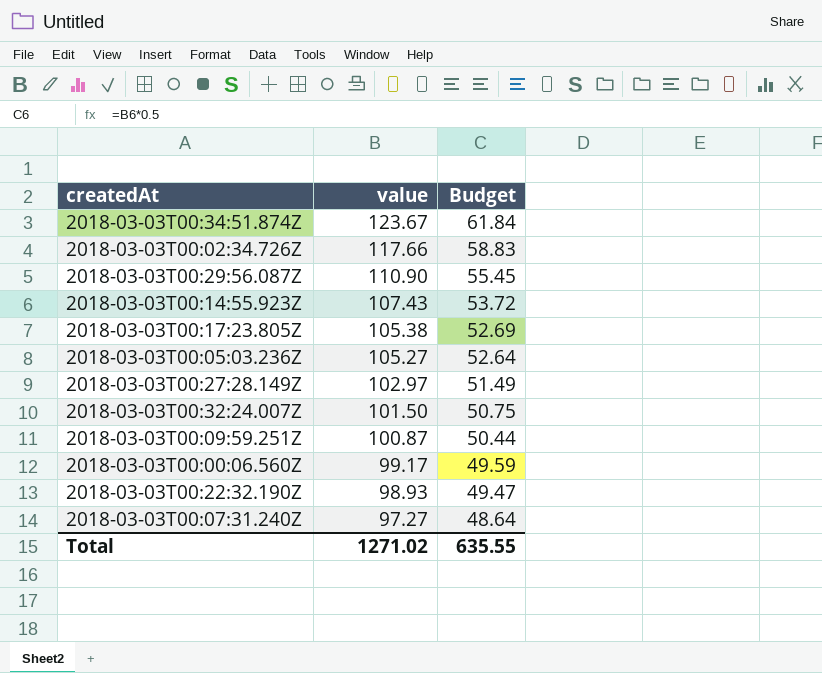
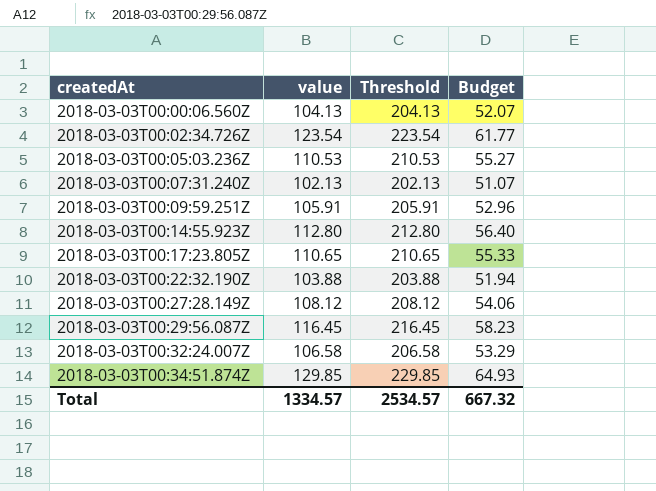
row order: value descending -> createdAt ascending
column Threshold | formula: none -> [value] + 100
2018-03-03T00:00:06.560Z | value: 99.17 -> 104.13
2018-03-03T00:00:06.560Z | Budget: 49.59 -> 52.07
2018-03-03T00:02:34.726Z | value: 117.66 -> 123.54
2018-03-03T00:02:34.726Z | Budget: 58.83 -> 61.77
2018-03-03T00:05:03.236Z | value: 105.27 -> 110.53
2018-03-03T00:05:03.236Z | Budget: 52.64 -> 55.27
2018-03-03T00:07:31.240Z | value: 97.27 -> 102.13
2018-03-03T00:07:31.240Z | Budget: 48.64 -> 51.07
2018-03-03T00:09:59.251Z | value: 100.87 -> 105.91
2018-03-03T00:09:59.251Z | Budget: 50.44 -> 52.96
2018-03-03T00:14:55.923Z | value: 107.43 -> 112.80
2018-03-03T00:14:55.923Z | Budget: 53.72 -> 56.40
2018-03-03T00:17:23.805Z | value: 105.38 -> 110.65
2018-03-03T00:17:23.805Z | Budget: 52.69 -> 55.33
2018-03-03T00:22:32.190Z | value: 98.93 -> 103.88
2018-03-03T00:22:32.190Z | Budget: 49.47 -> 51.94
2018-03-03T00:27:28.149Z | value: 102.97 -> 108.12
2018-03-03T00:27:28.149Z | Budget: 51.49 -> 54.06
2018-03-03T00:29:56.087Z | value: 110.90 -> 116.45
2018-03-03T00:29:56.087Z | Budget: 55.45 -> 58.23
2018-03-03T00:32:24.007Z | value: 101.50 -> 106.58
2018-03-03T00:32:24.007Z | Budget: 50.75 -> 53.29
2018-03-03T00:34:51.874Z | value: 123.67 -> 129.85
2018-03-03T00:34:51.874Z | Budget: 61.84 -> 64.93
Total | value: 1271.02 -> 1334.57
Total | Budget: 635.55 -> 667.32

